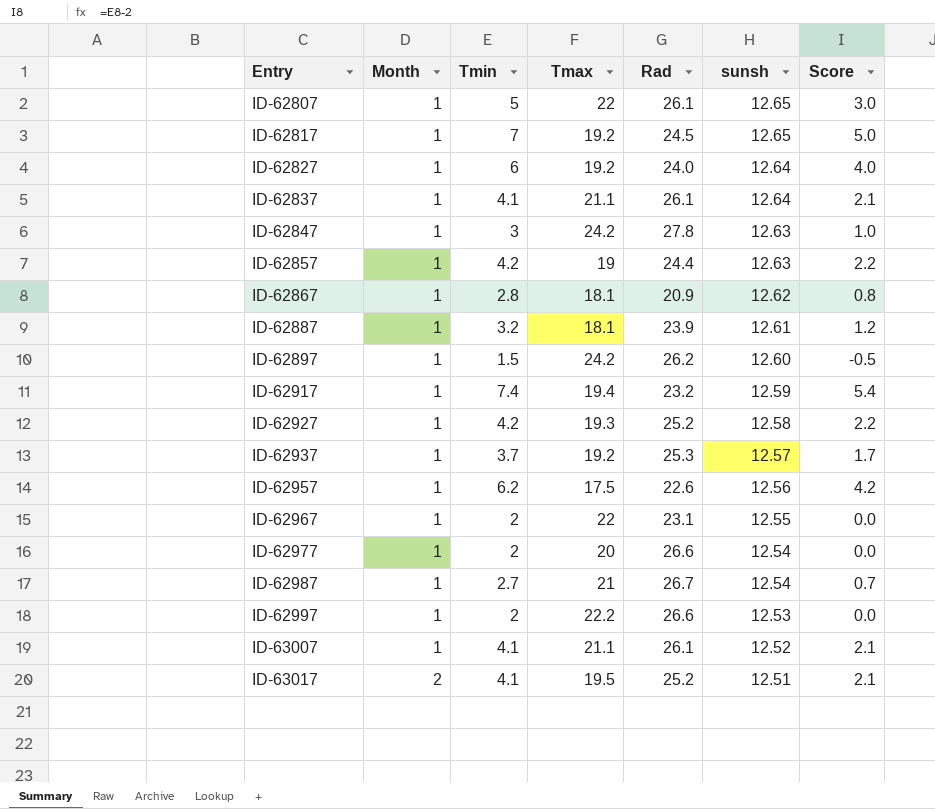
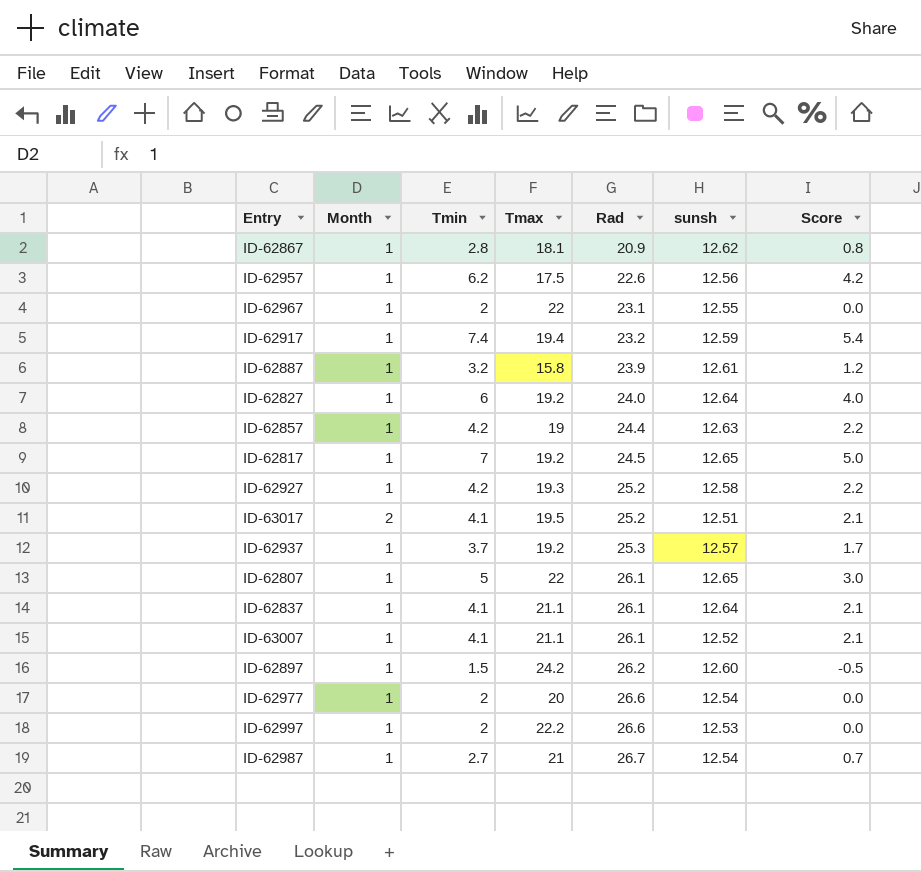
row order: Entry ascending -> Rad ascending
row ID-62847: 1 | 3 | 24.2 | 27.8 | 12.63 | 1.0 -> none
ID-62887 | Tmax: 18.1 -> 15.8

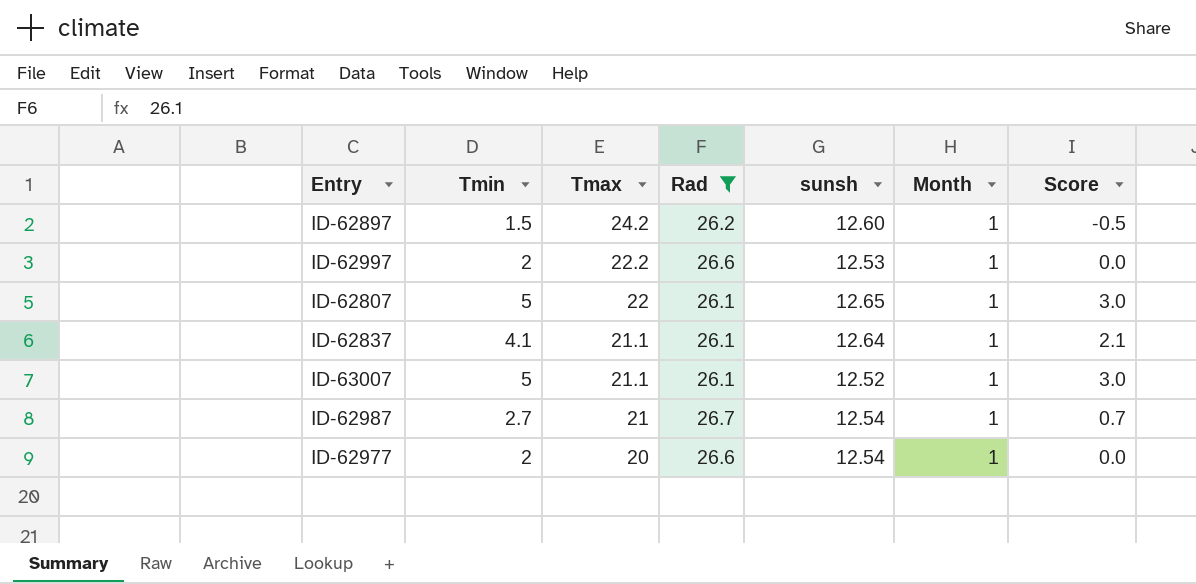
filter: none -> Rad >= 26.1
row order: Rad ascending -> Tmax descending
column Month | position: 2 -> 6
ID-63007 | Tmin: 4.1 -> 5
ID-63007 | Score: 2.1 -> 3.0

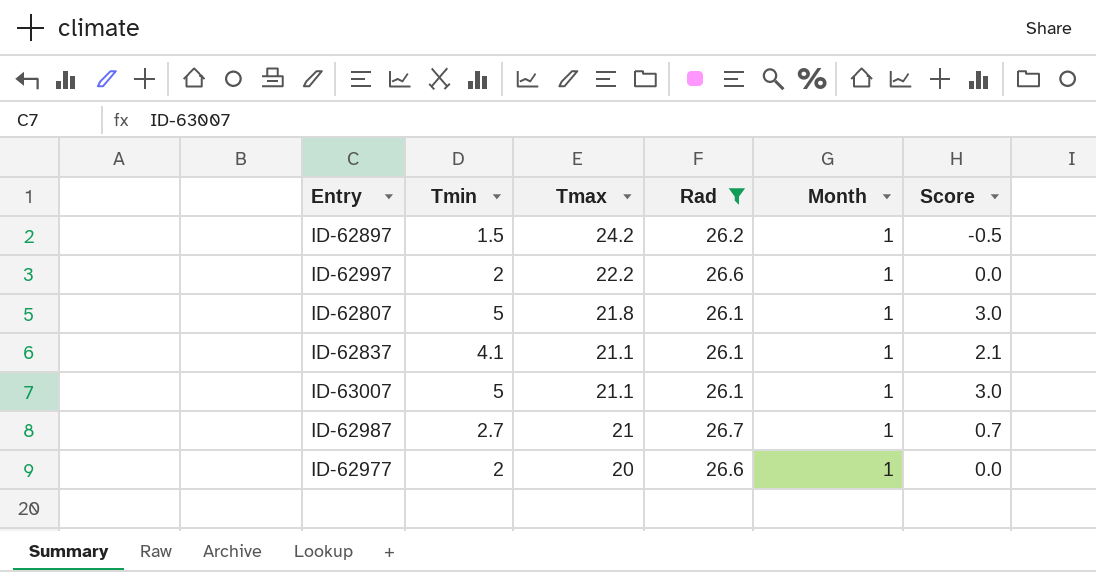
column sunsh | position: 5 -> none
ID-62807 | Tmax: 22 -> 21.8

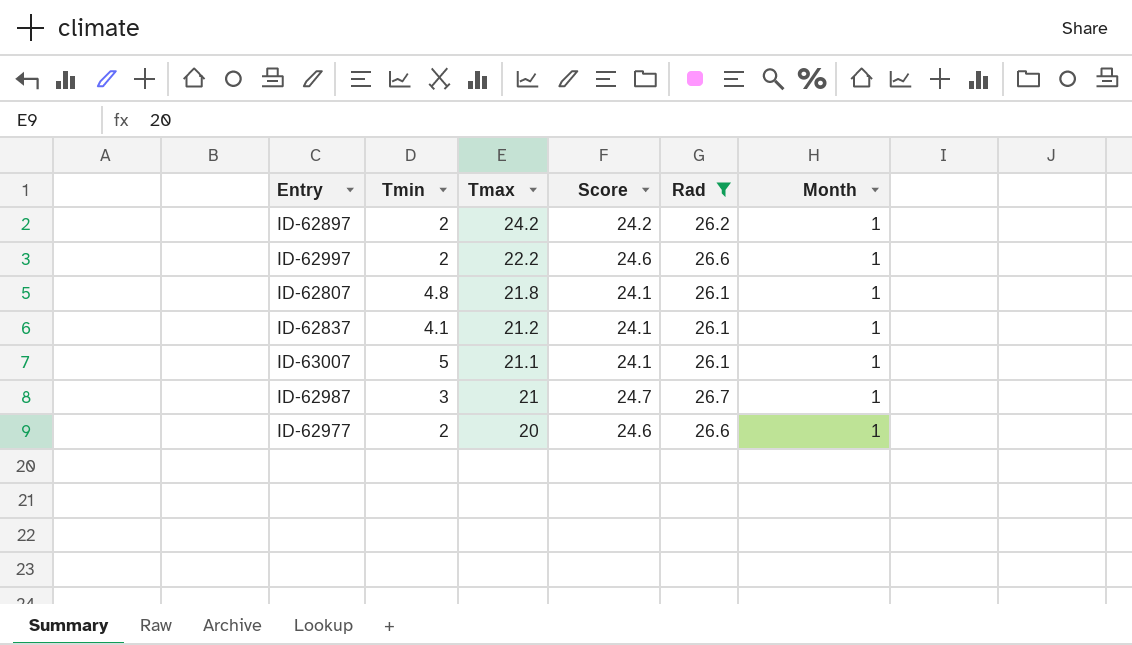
column Score | formula: [Tmin] - 2 -> [Rad] - 2
column Score | position: 6 -> 4
ID-62897 | Tmin: 1.5 -> 2
ID-62807 | Tmin: 5 -> 4.8
ID-62837 | Tmax: 21.1 -> 21.2
ID-62987 | Tmin: 2.7 -> 3

